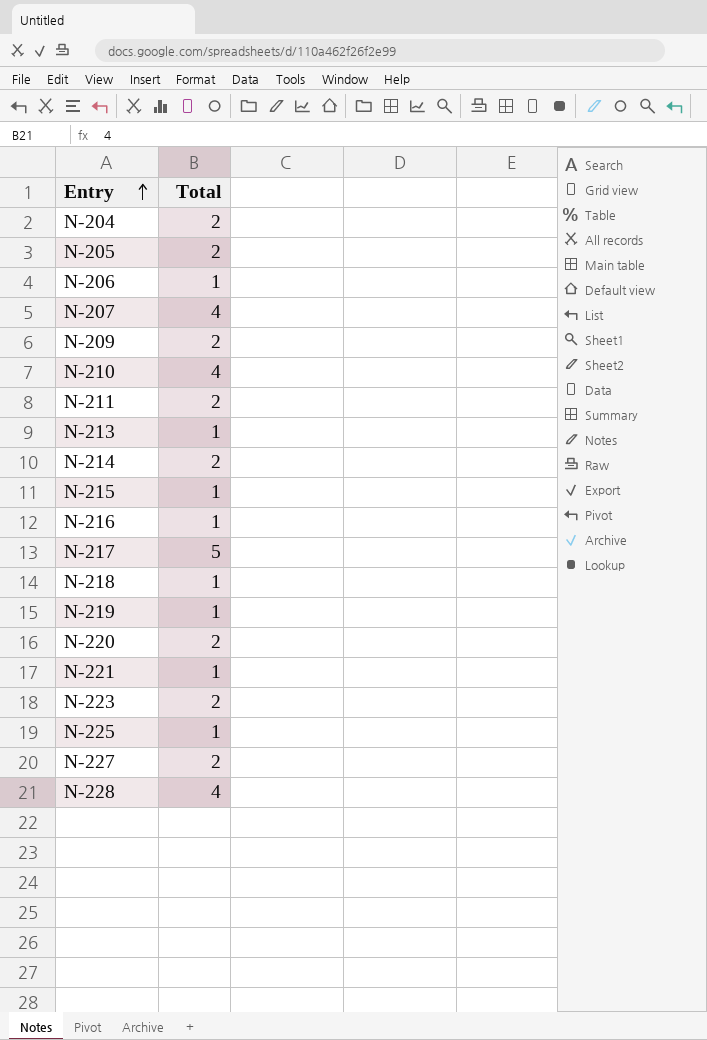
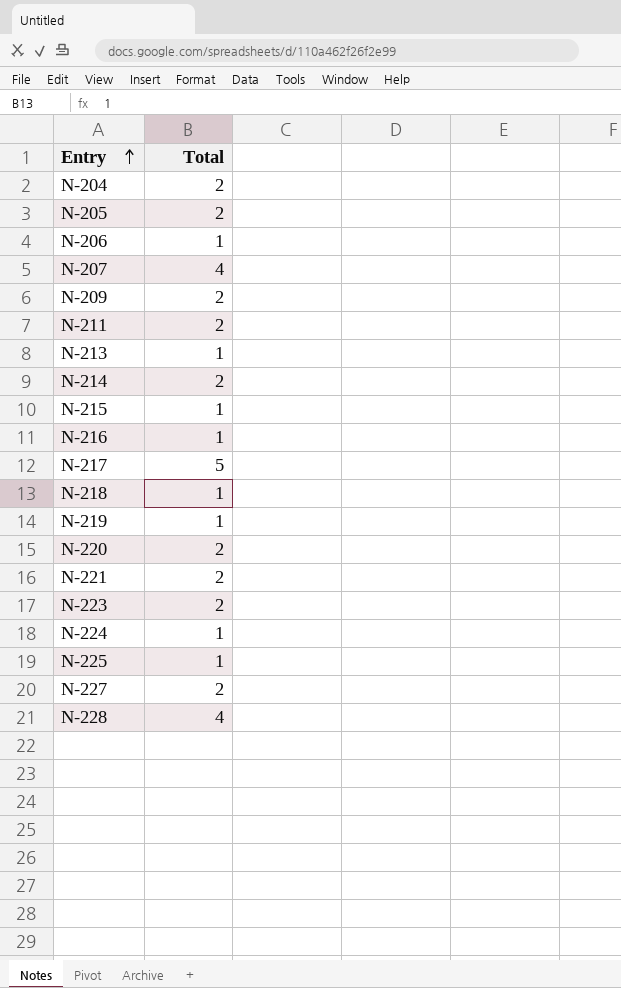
row N-210: 4 -> none
N-221 | Total: 1 -> 2
row N-224: none -> 1

